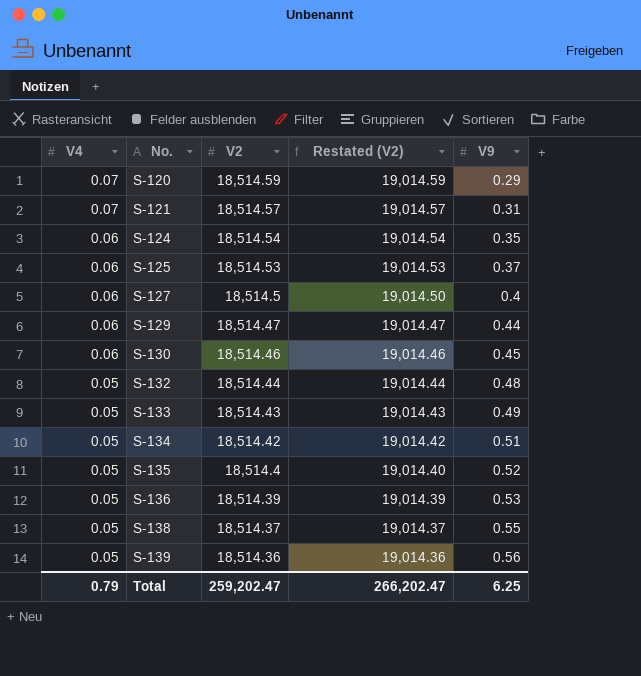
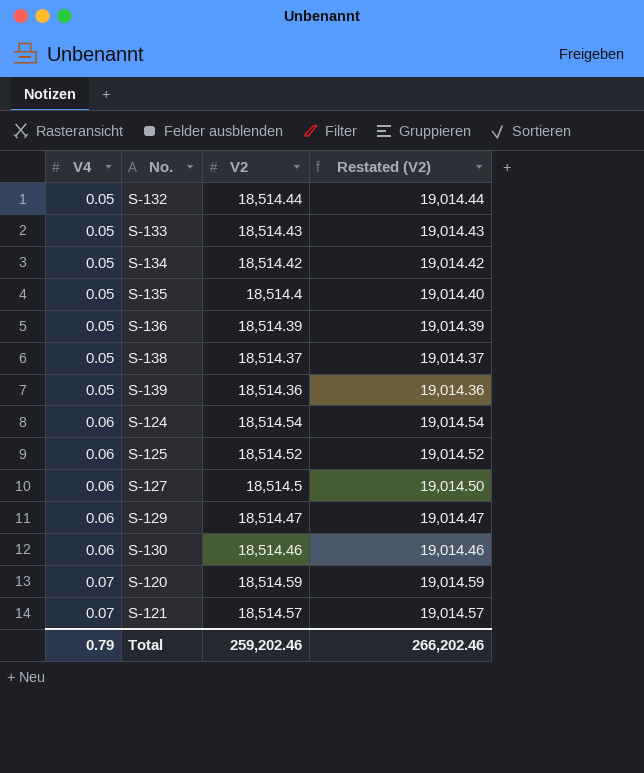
row order: V4 descending -> V4 ascending
column V9 | position: 5 -> none
S-125 | V2: 18,514.53 -> 18,514.52
S-125 | Restated (V2): 19,014.53 -> 19,014.52
Total | V2: 259,202.47 -> 259,202.46
Total | Restated (V2): 266,202.47 -> 266,202.46

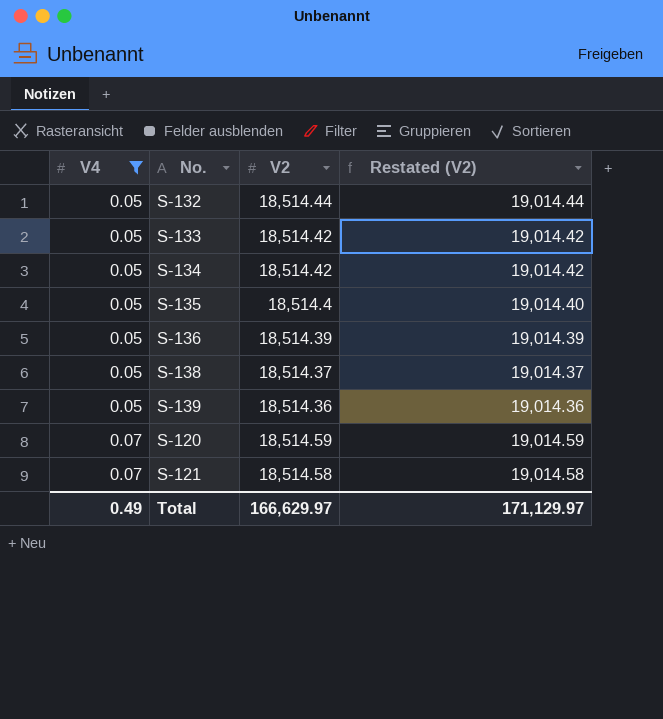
filter: none -> V4 != 0.06
S-133 | V2: 18,514.43 -> 18,514.42
S-133 | Restated (V2): 19,014.43 -> 19,014.42
S-121 | V2: 18,514.57 -> 18,514.58
S-121 | Restated (V2): 19,014.57 -> 19,014.58
Total | V4: 0.79 -> 0.49
Total | V2: 259,202.46 -> 166,629.97
Total | Restated (V2): 266,202.46 -> 171,129.97

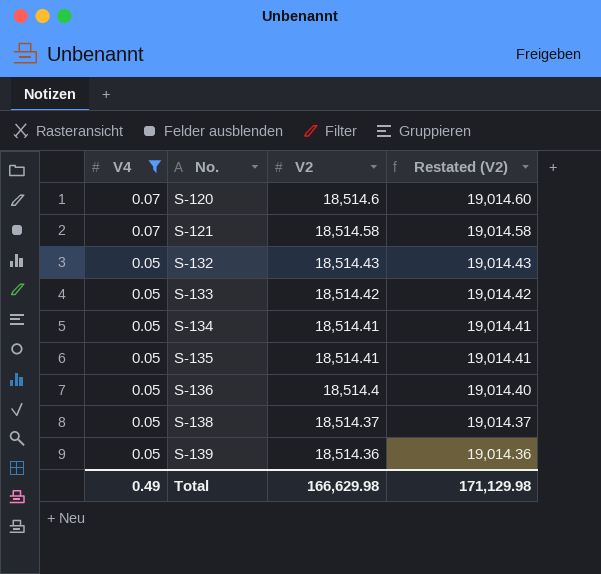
row order: V4 ascending -> V4 descending
S-120 | V2: 18,514.59 -> 18,514.6
S-120 | Restated (V2): 19,014.59 -> 19,014.60
S-132 | V2: 18,514.44 -> 18,514.43
S-132 | Restated (V2): 19,014.44 -> 19,014.43
S-134 | V2: 18,514.42 -> 18,514.41
S-134 | Restated (V2): 19,014.42 -> 19,014.41
S-135 | V2: 18,514.4 -> 18,514.41
S-135 | Restated (V2): 19,014.40 -> 19,014.41
S-136 | V2: 18,514.39 -> 18,514.4
S-136 | Restated (V2): 19,014.39 -> 19,014.40
Total | V2: 166,629.97 -> 166,629.98
Total | Restated (V2): 171,129.97 -> 171,129.98

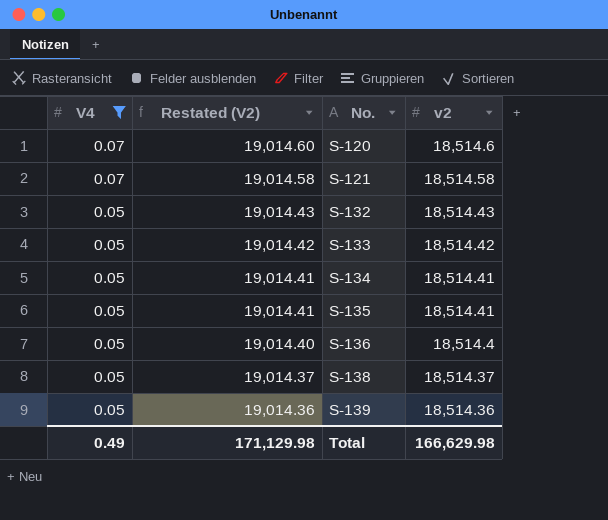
column Restated (V2) | position: 4 -> 2
column name: V2 -> v2

